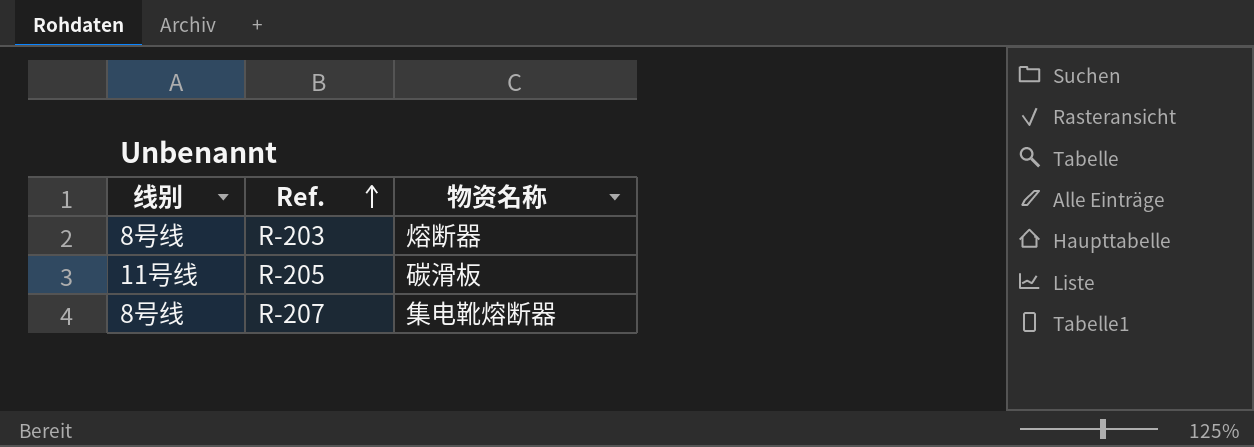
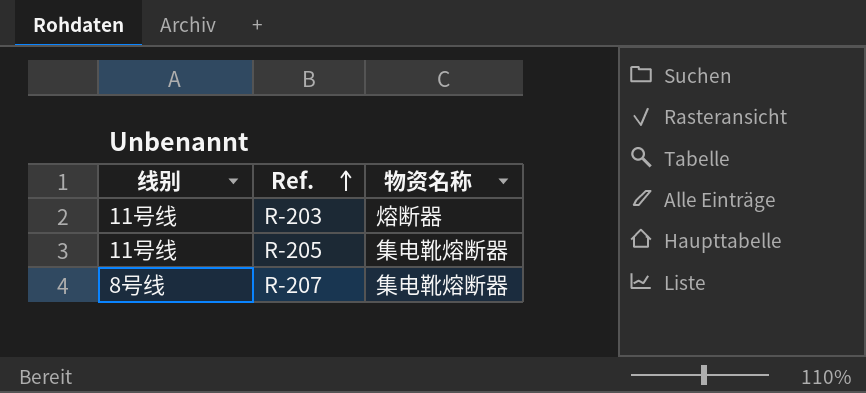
R-203 | 线别: 8号线 -> 11号线
R-205 | 物资名称: 碳滑板 -> 集电靴熔断器

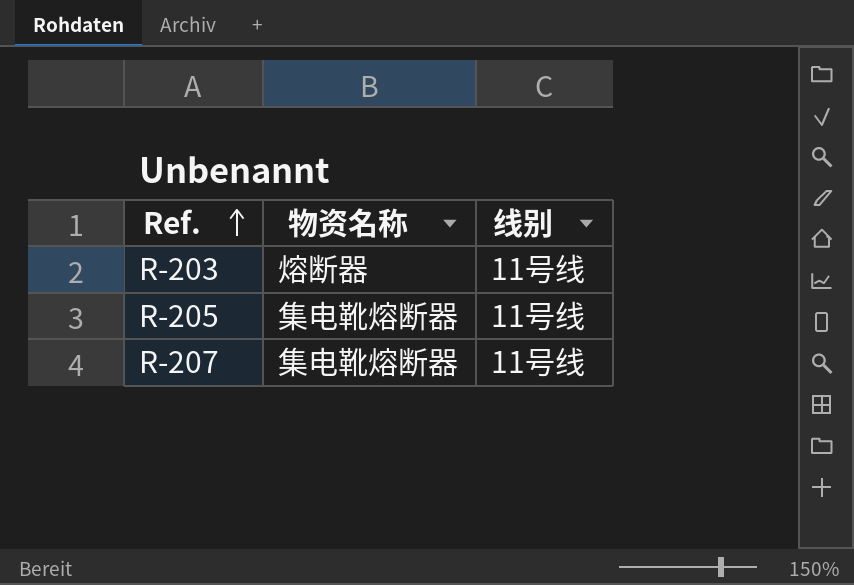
column 线别 | position: 1 -> 3
R-207 | 线别: 8号线 -> 11号线

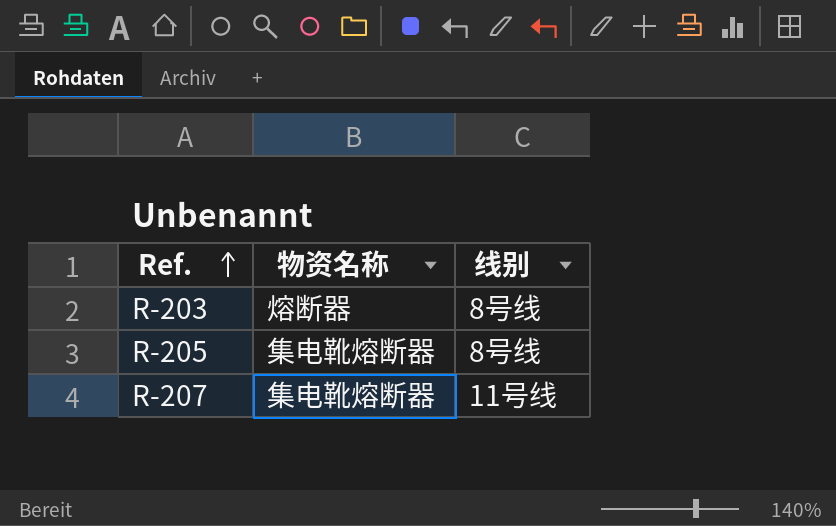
R-203 | 线别: 11号线 -> 8号线
R-205 | 线别: 11号线 -> 8号线

